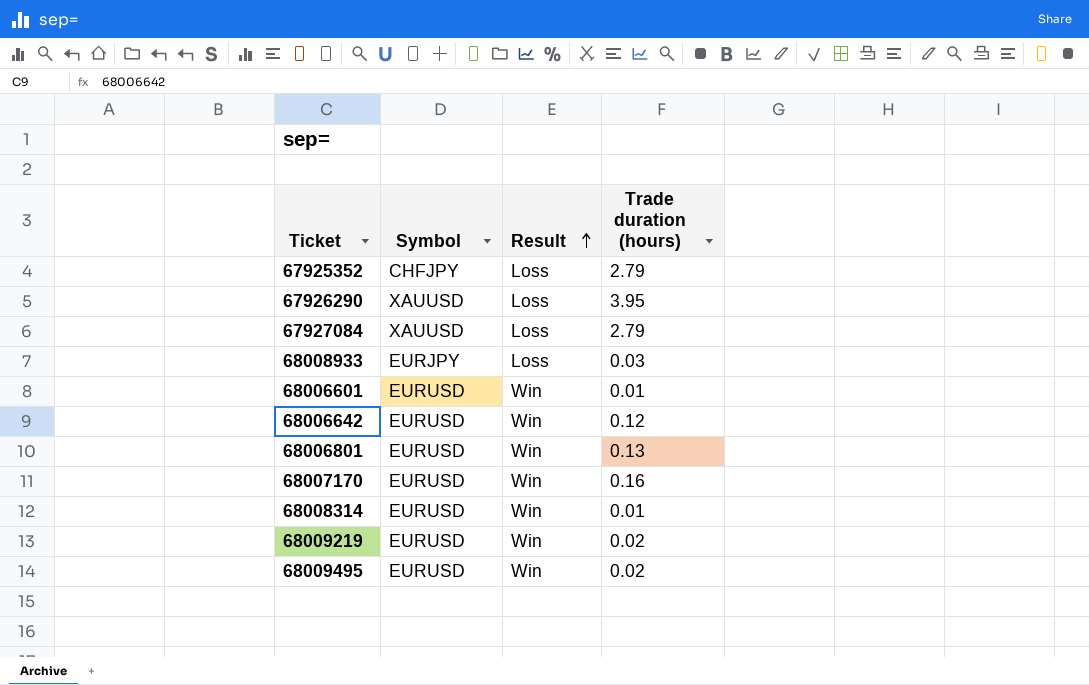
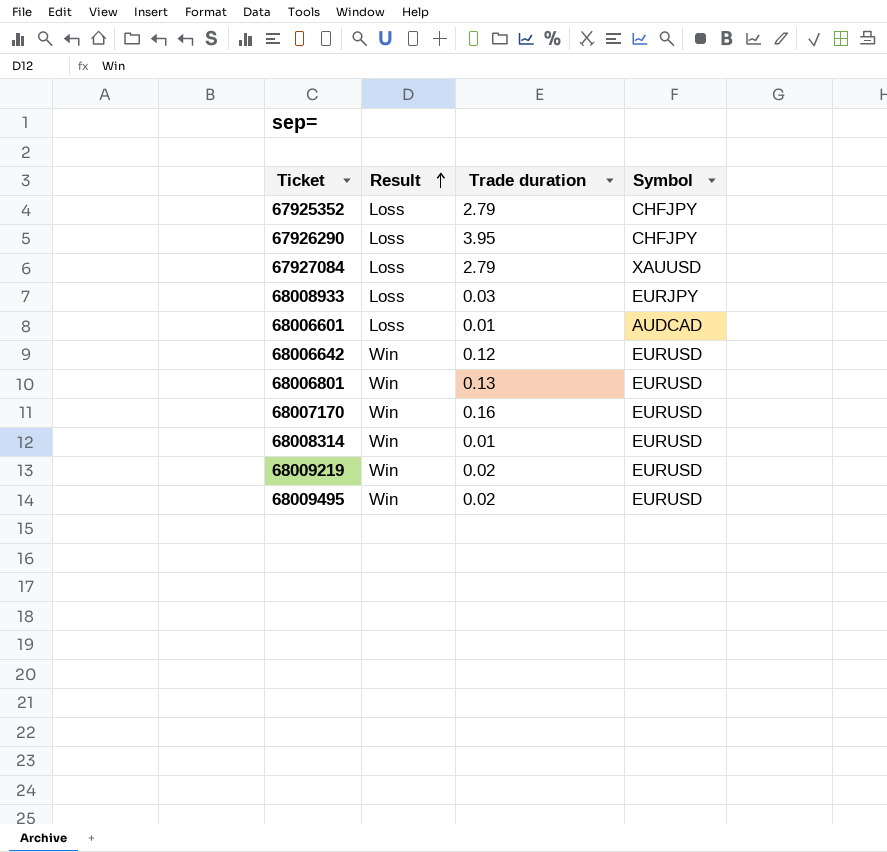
column name: Trade duration (hours) -> Trade duration
column Symbol | position: 2 -> 4
67926290 | Symbol: XAUUSD -> CHFJPY
68006601 | Result: Win -> Loss
68006601 | Symbol: EURUSD -> AUDCAD

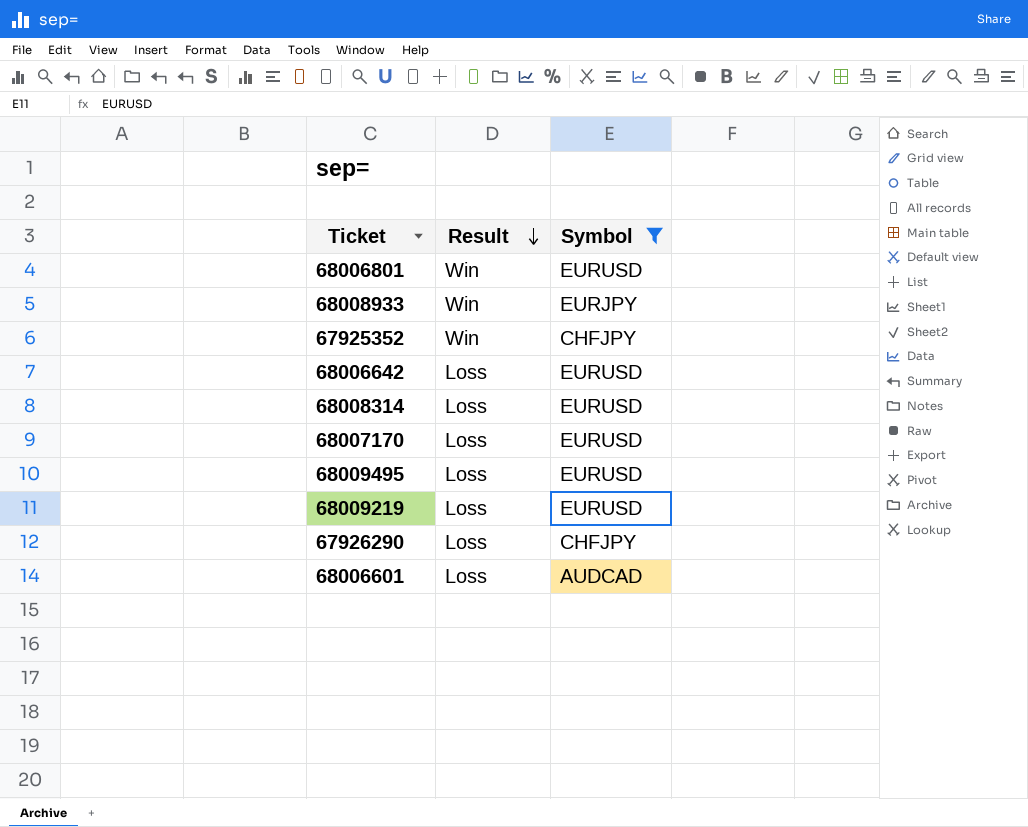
filter: none -> Symbol != XAUUSD
row order: Result ascending -> Result descending
column Trade duration | position: 3 -> none
68008933 | Result: Loss -> Win
67925352 | Result: Loss -> Win
68006642 | Result: Win -> Loss
68008314 | Result: Win -> Loss
68007170 | Result: Win -> Loss
68009495 | Result: Win -> Loss
68009219 | Result: Win -> Loss

